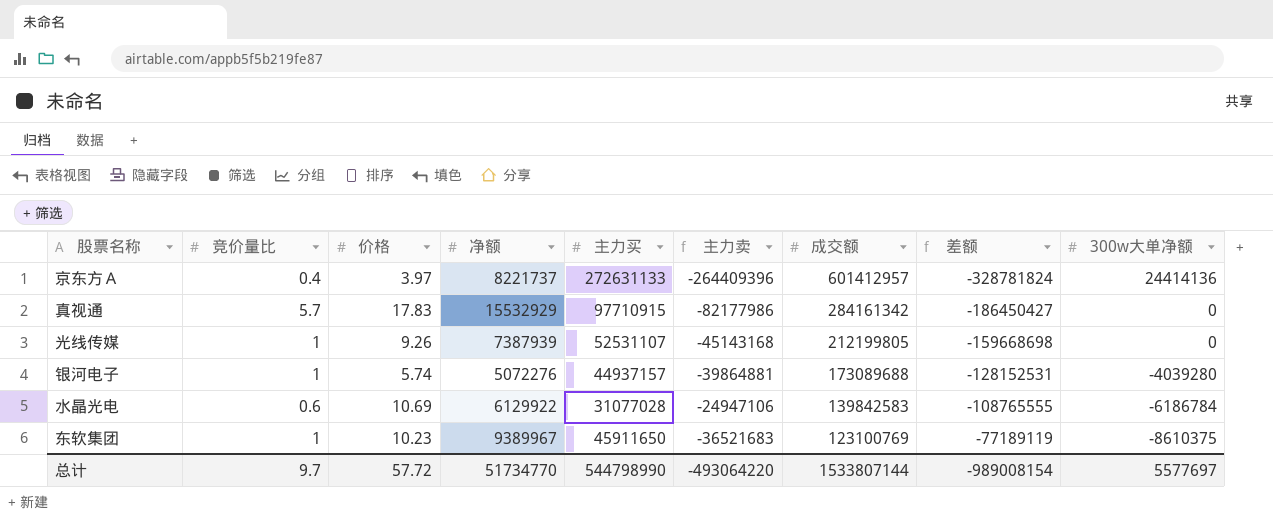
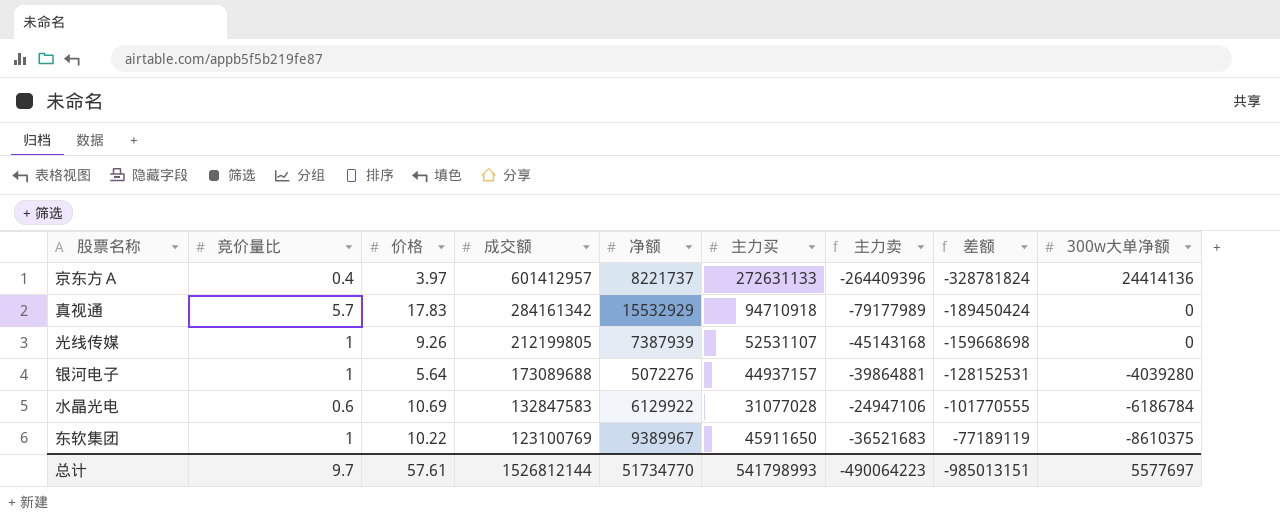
column 成交额 | position: 7 -> 4
真视通 | 主力买: 97710915 -> 94710918
真视通 | 主力卖: -82177986 -> -79177989
真视通 | 差额: -186450427 -> -189450424
银河电子 | 价格: 5.74 -> 5.64
水晶光电 | 成交额: 139842583 -> 132847583
水晶光电 | 差额: -108765555 -> -101770555
东软集团 | 价格: 10.23 -> 10.22
总计 | 价格: 57.72 -> 57.61
总计 | 成交额: 1533807144 -> 1526812144
总计 | 主力买: 544798990 -> 541798993
总计 | 主力卖: -493064220 -> -490064223
总计 | 差额: -989008154 -> -985013151

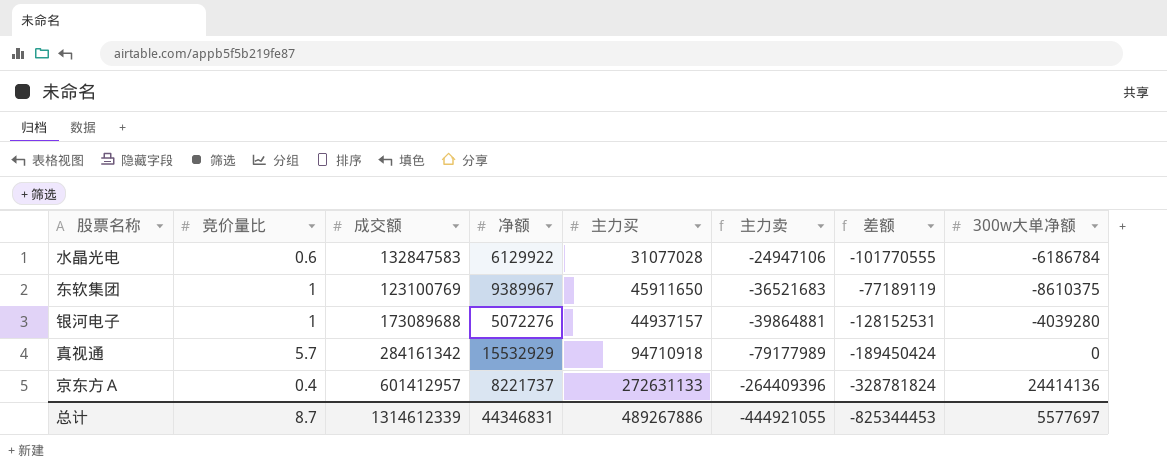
row order: 成交额 descending -> 主力卖 descending
column 价格 | position: 3 -> none
row 光线传媒: 1 | 9.26 | 212199805 | 7387939 | 52531107 | -45143168 | -159668698 | 0 -> none
总计 | 竞价量比: 9.7 -> 8.7
总计 | 成交额: 1526812144 -> 1314612339
总计 | 净额: 51734770 -> 44346831
总计 | 主力买: 541798993 -> 489267886
总计 | 主力卖: -490064223 -> -444921055
总计 | 差额: -985013151 -> -825344453

